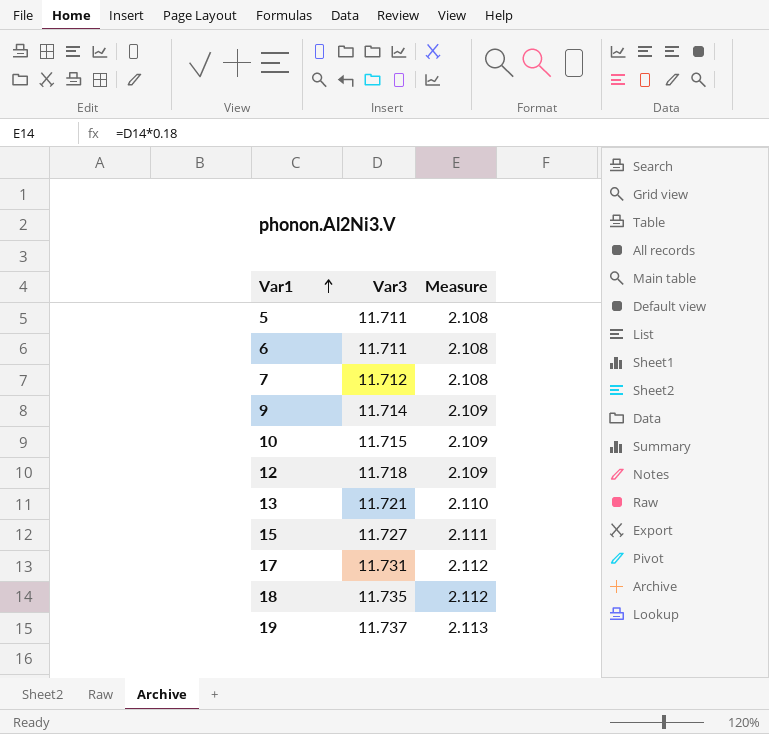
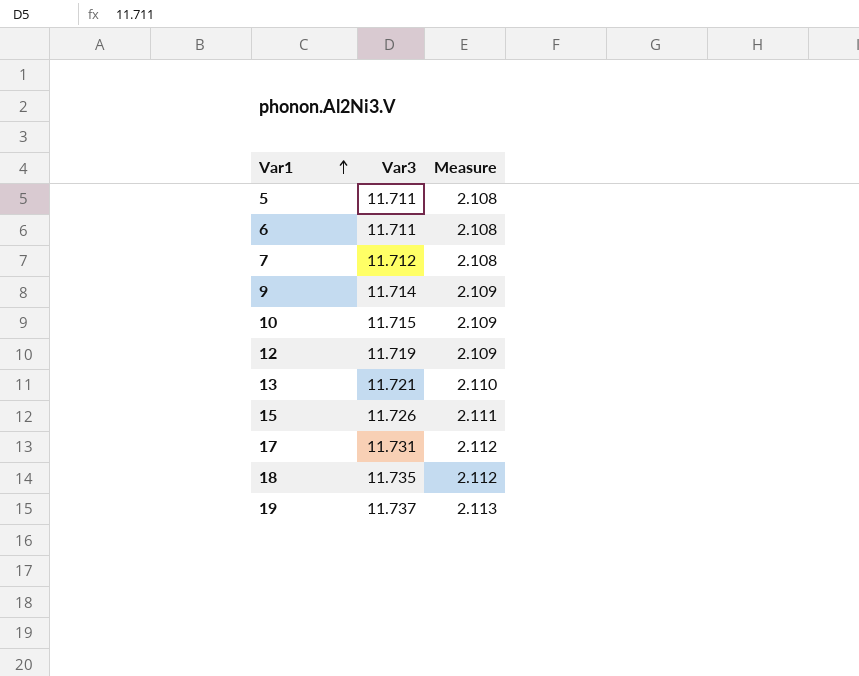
12 | Var3: 11.718 -> 11.719
15 | Var3: 11.727 -> 11.726

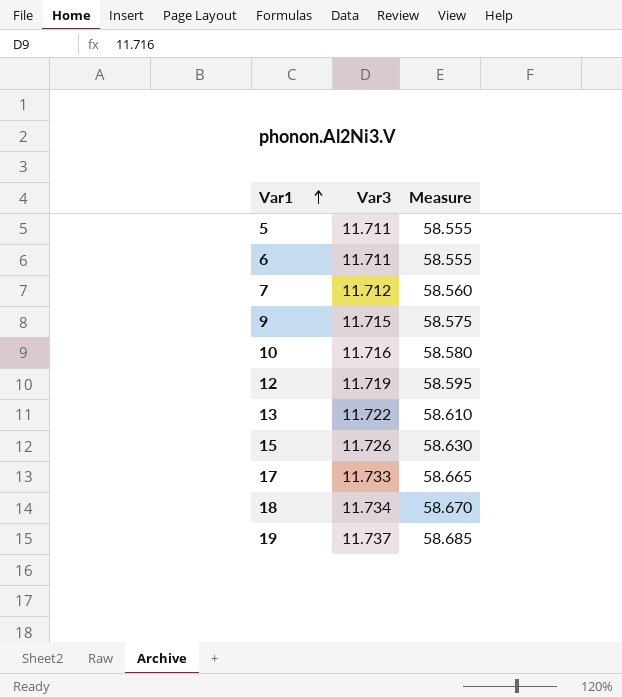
column Measure | formula: [Var3] * 0.18 -> [Var3] * 5
9 | Var3: 11.714 -> 11.715
10 | Var3: 11.715 -> 11.716
13 | Var3: 11.721 -> 11.722
17 | Var3: 11.731 -> 11.733
18 | Var3: 11.735 -> 11.734

